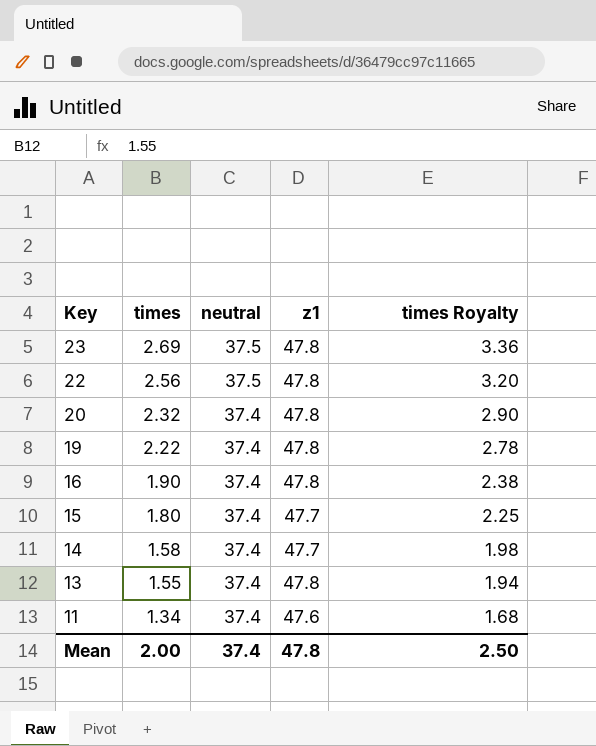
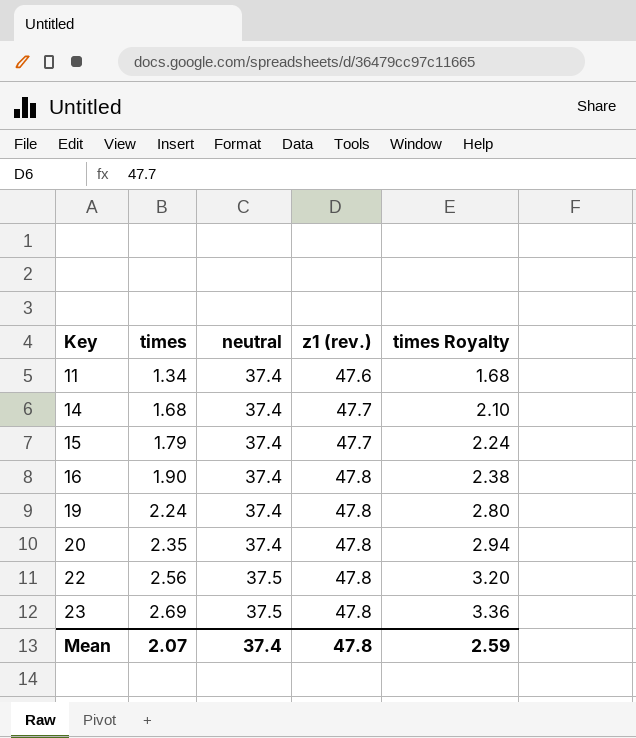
row order: Key descending -> Key ascending
column name: z1 -> z1 (rev.)
row 13: 1.55 | 37.4 | 47.8 | 1.94 -> none
14 | times: 1.58 -> 1.68
14 | times Royalty: 1.98 -> 2.10
15 | times: 1.80 -> 1.79
15 | times Royalty: 2.25 -> 2.24
19 | times: 2.22 -> 2.24
19 | times Royalty: 2.78 -> 2.80
20 | times: 2.32 -> 2.35
20 | times Royalty: 2.90 -> 2.94
Mean | times: 2.00 -> 2.07
Mean | times Royalty: 2.50 -> 2.59

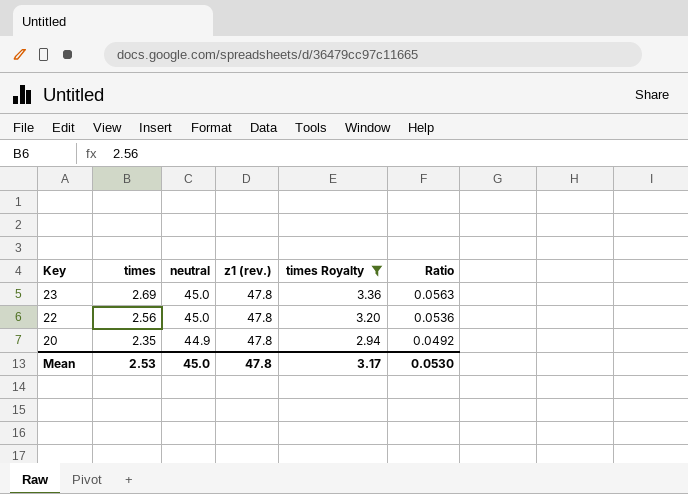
filter: none -> times Royalty >= 2.94
row order: Key ascending -> Key descending
column Ratio | formula: none -> [times] / [z1 (rev.)]
23 | neutral: 37.5 -> 45.0
22 | neutral: 37.5 -> 45.0
20 | neutral: 37.4 -> 44.9
Mean | times: 2.07 -> 2.53
Mean | neutral: 37.4 -> 45.0
Mean | times Royalty: 2.59 -> 3.17

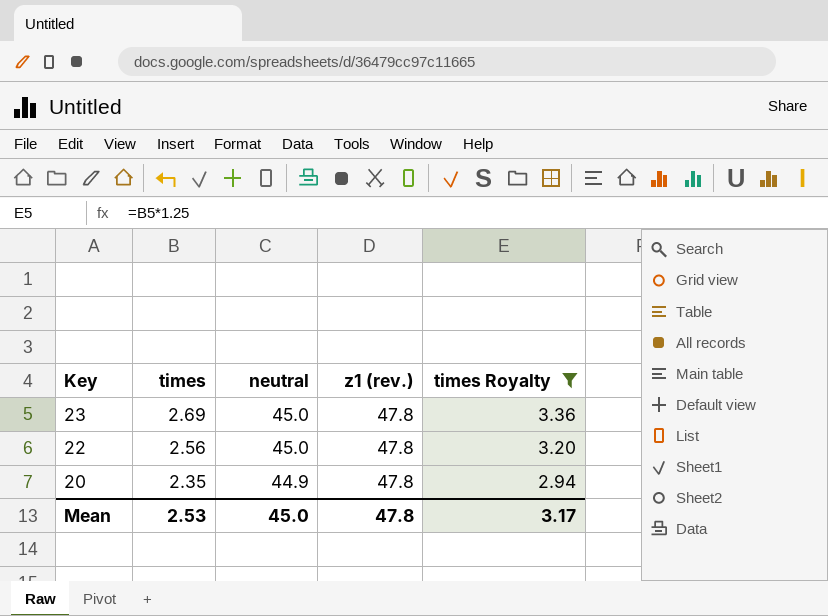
column Ratio | formula: [times] / [z1 (rev.)] -> none

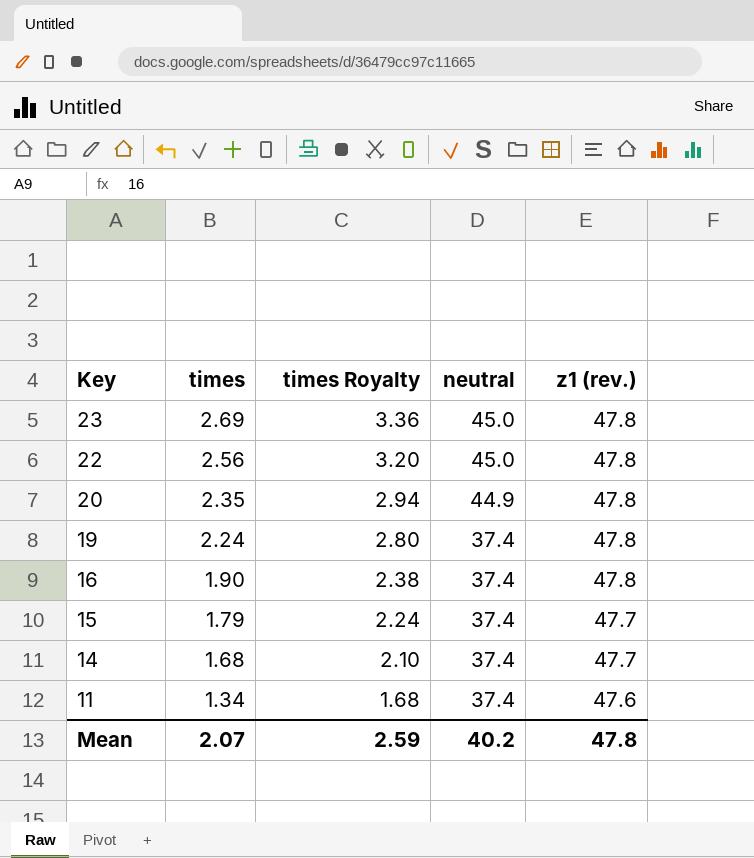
filter: times Royalty >= 2.94 -> none
column times Royalty | position: 5 -> 3
Mean | times: 2.53 -> 2.07
Mean | times Royalty: 3.17 -> 2.59
Mean | neutral: 45.0 -> 40.2

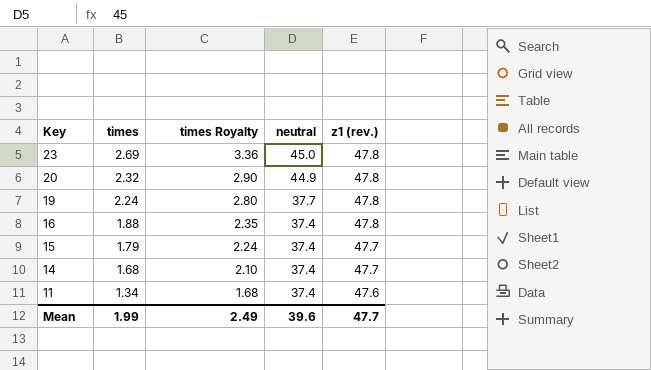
row 22: 2.56 | 3.20 | 45.0 | 47.8 -> none
20 | times: 2.35 -> 2.32
20 | times Royalty: 2.94 -> 2.90
19 | neutral: 37.4 -> 37.7
16 | times: 1.90 -> 1.88
16 | times Royalty: 2.38 -> 2.35
Mean | times: 2.07 -> 1.99
Mean | times Royalty: 2.59 -> 2.49
Mean | neutral: 40.2 -> 39.6
Mean | z1 (rev.): 47.8 -> 47.7

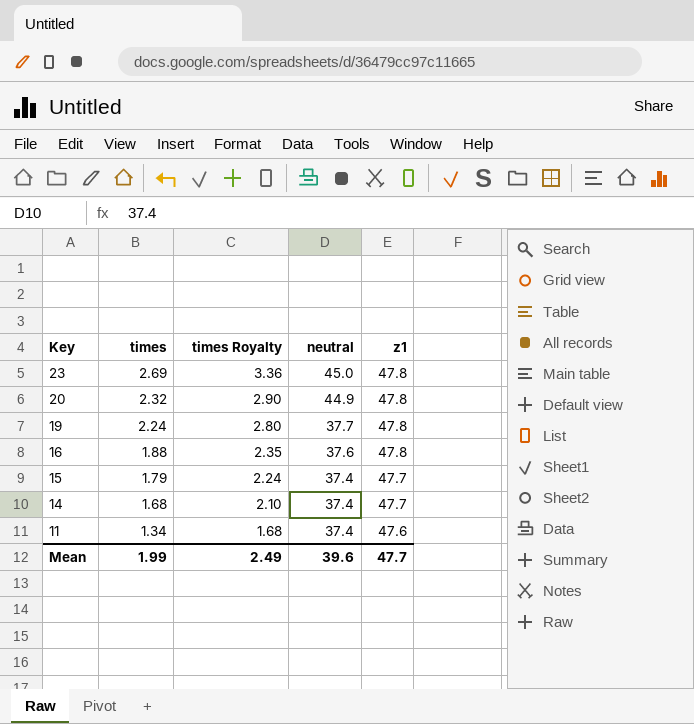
column name: z1 (rev.) -> z1
16 | neutral: 37.4 -> 37.6

